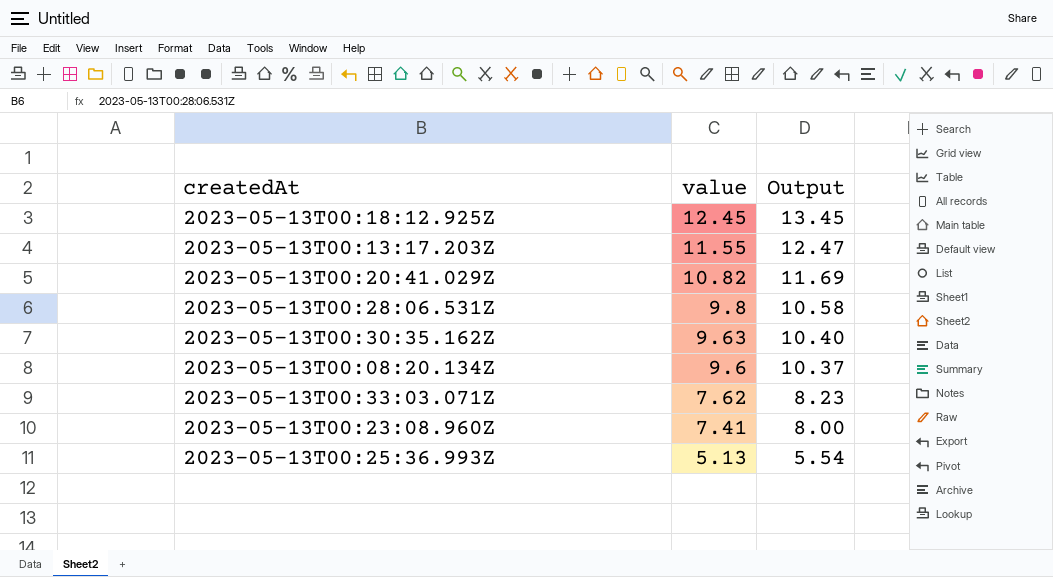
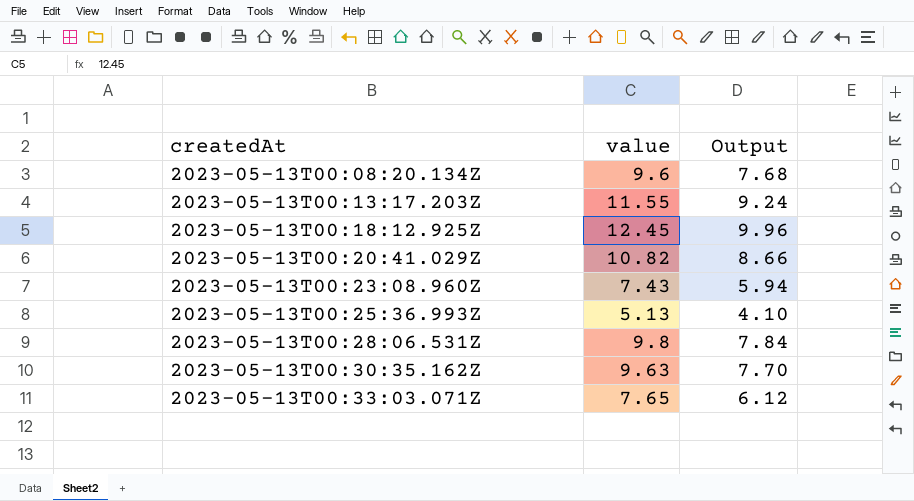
row order: value descending -> createdAt ascending
column Output | formula: [value] * 1.08 -> [value] * 0.8
2023-05-13T00:23:08.960Z | value: 7.41 -> 7.43
2023-05-13T00:33:03.071Z | value: 7.62 -> 7.65

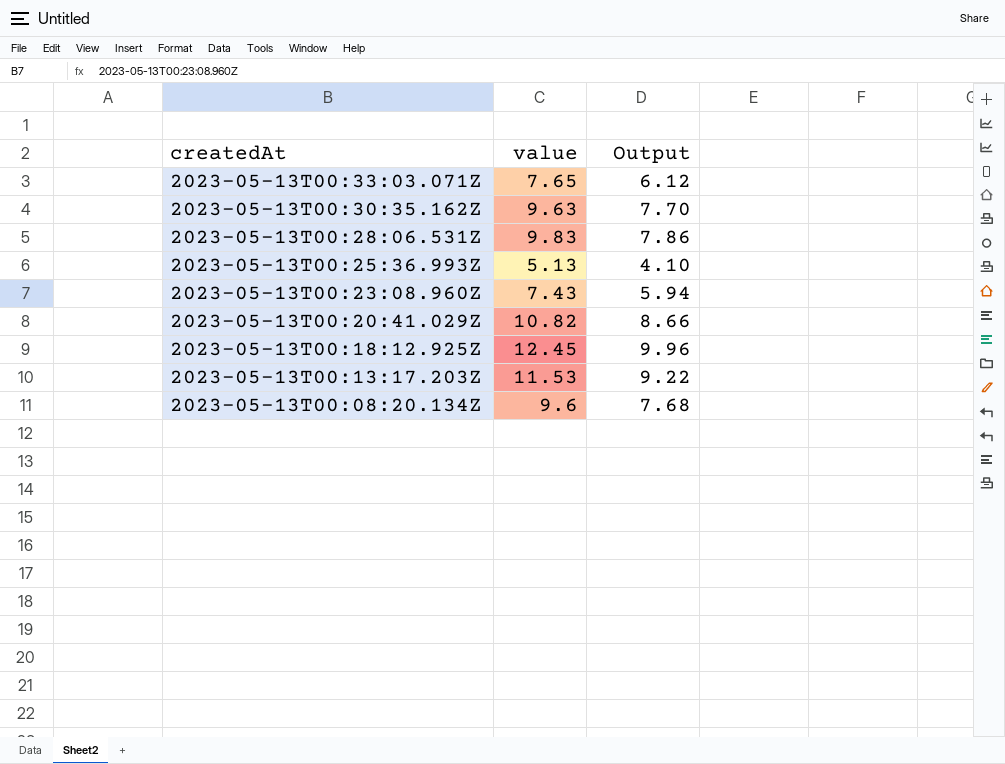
row order: createdAt ascending -> createdAt descending
2023-05-13T00:28:06.531Z | value: 9.8 -> 9.83
2023-05-13T00:28:06.531Z | Output: 7.84 -> 7.86
2023-05-13T00:13:17.203Z | value: 11.55 -> 11.53
2023-05-13T00:13:17.203Z | Output: 9.24 -> 9.22

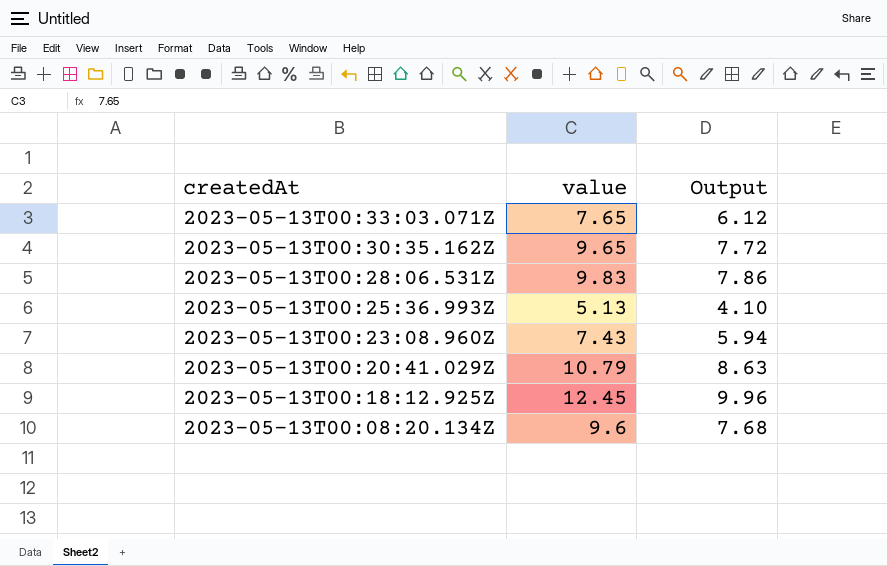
row 2023-05-13T00:13:17.203Z: 11.53 | 9.22 -> none
2023-05-13T00:30:35.162Z | value: 9.63 -> 9.65
2023-05-13T00:30:35.162Z | Output: 7.70 -> 7.72
2023-05-13T00:20:41.029Z | value: 10.82 -> 10.79
2023-05-13T00:20:41.029Z | Output: 8.66 -> 8.63

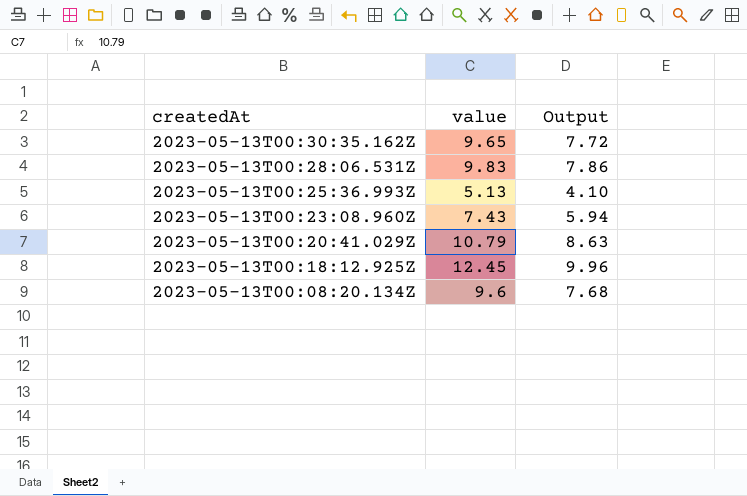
row 2023-05-13T00:33:03.071Z: 7.65 | 6.12 -> none

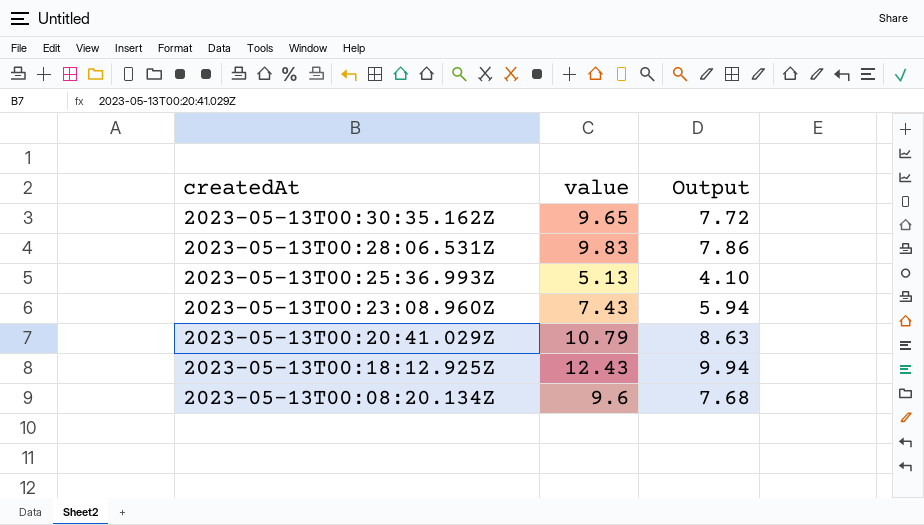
2023-05-13T00:18:12.925Z | value: 12.45 -> 12.43
2023-05-13T00:18:12.925Z | Output: 9.96 -> 9.94

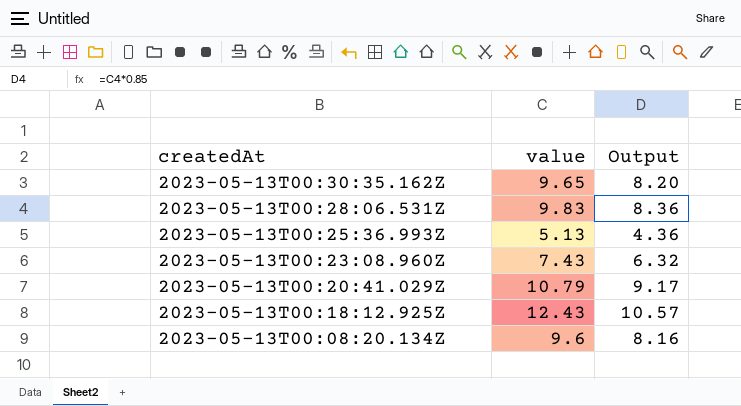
column Output | formula: [value] * 0.8 -> [value] * 0.85

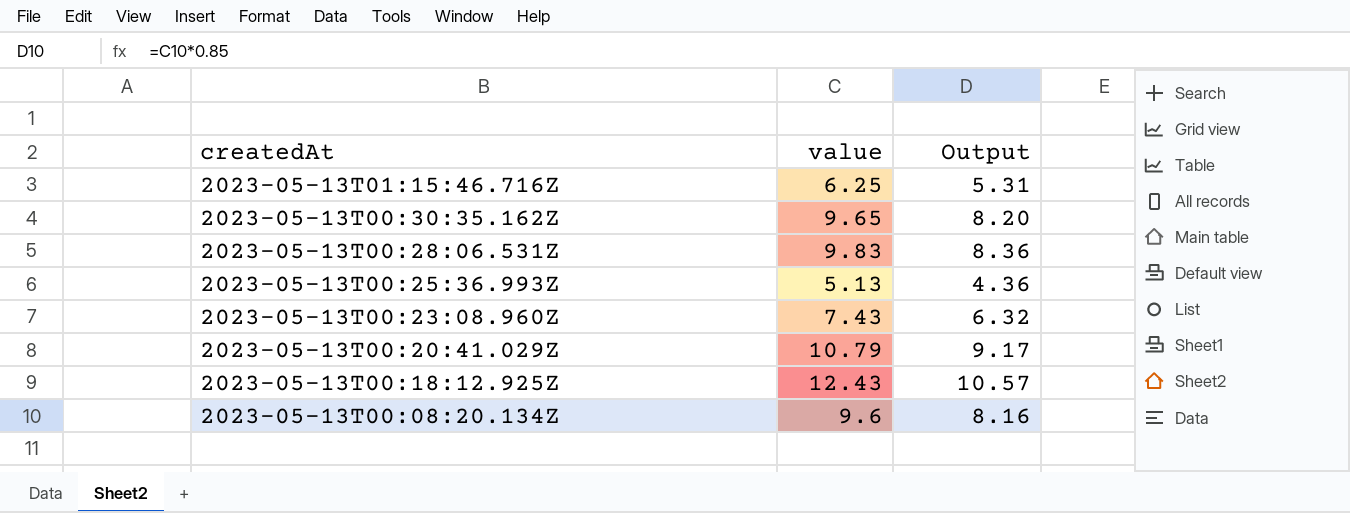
row 2023-05-13T01:15:46.716Z: none -> 6.25 | 5.31

